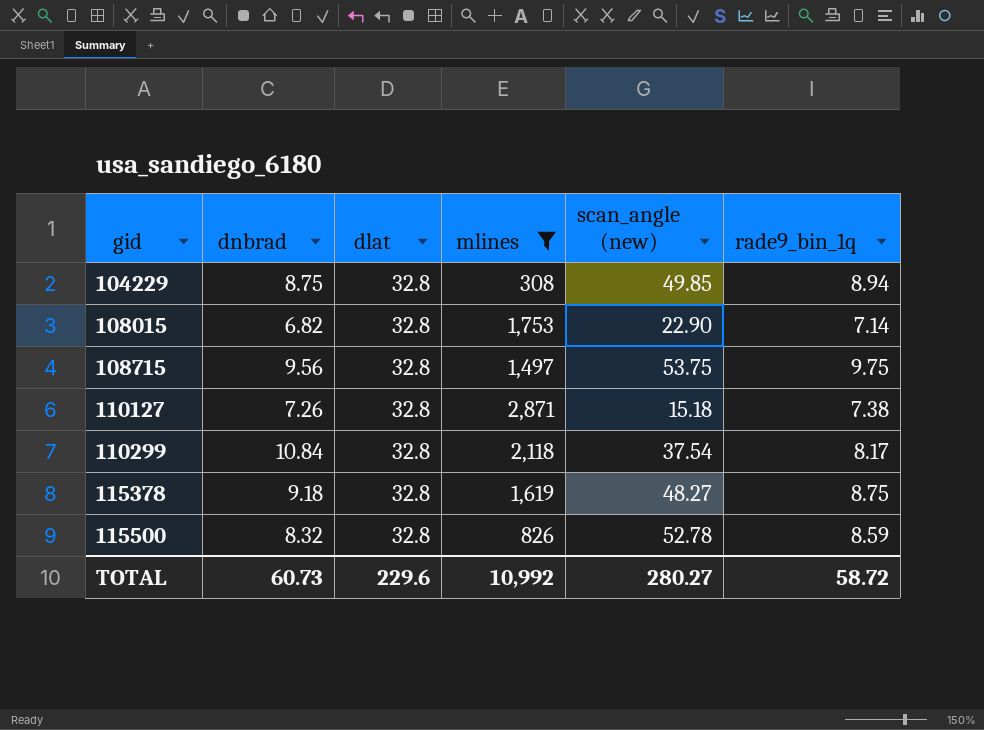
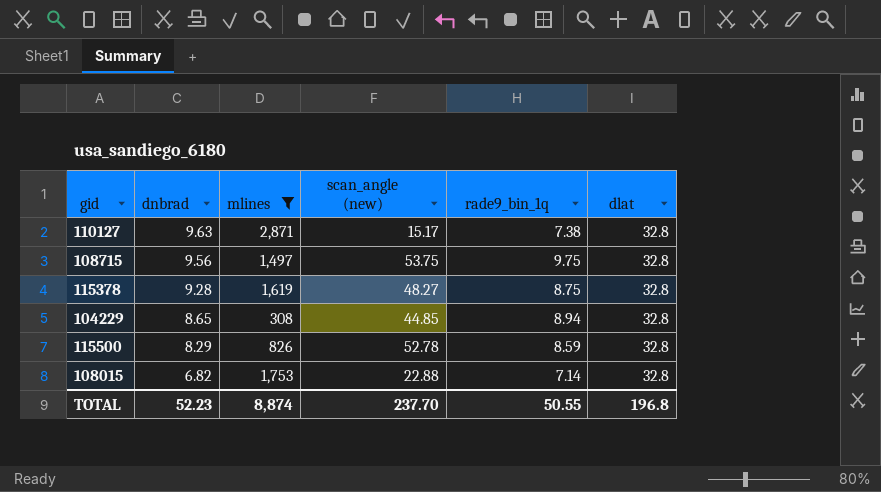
row order: gid ascending -> dnbrad descending
column dlat | position: 3 -> 6
row 110299: 10.84 | 32.8 | 2,118 | 37.54 | 8.17 -> none
110127 | dnbrad: 7.26 -> 9.63
110127 | scan_angle (new): 15.18 -> 15.17
115378 | dnbrad: 9.18 -> 9.28
104229 | dnbrad: 8.75 -> 8.65
104229 | scan_angle (new): 49.85 -> 44.85
115500 | dnbrad: 8.32 -> 8.29
108015 | scan_angle (new): 22.90 -> 22.88
TOTAL | dnbrad: 60.73 -> 52.23
TOTAL | mlines: 10,992 -> 8,874
TOTAL | scan_angle (new): 280.27 -> 237.70
TOTAL | rade9_bin_1q: 58.72 -> 50.55
TOTAL | dlat: 229.6 -> 196.8

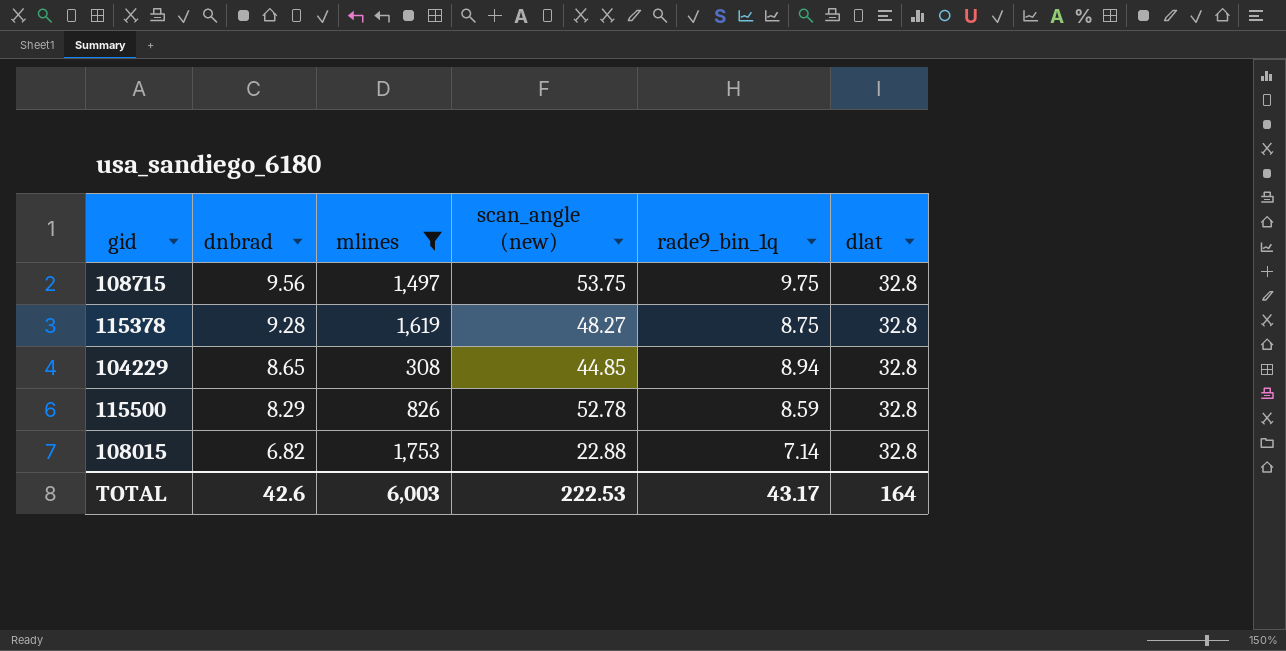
row 110127: 9.63 | 2,871 | 15.17 | 7.38 | 32.8 -> none
TOTAL | dnbrad: 52.23 -> 42.6
TOTAL | mlines: 8,874 -> 6,003
TOTAL | scan_angle (new): 237.70 -> 222.53
TOTAL | rade9_bin_1q: 50.55 -> 43.17
TOTAL | dlat: 196.8 -> 164

